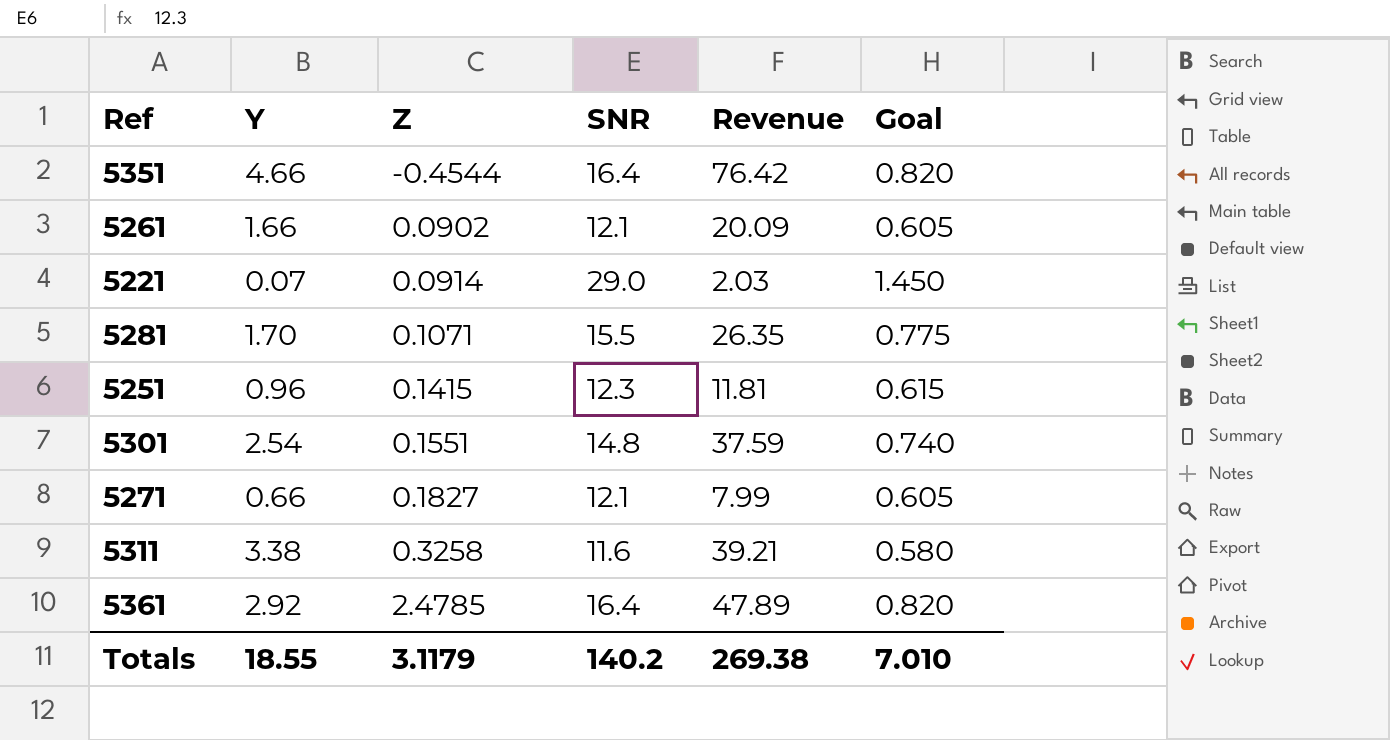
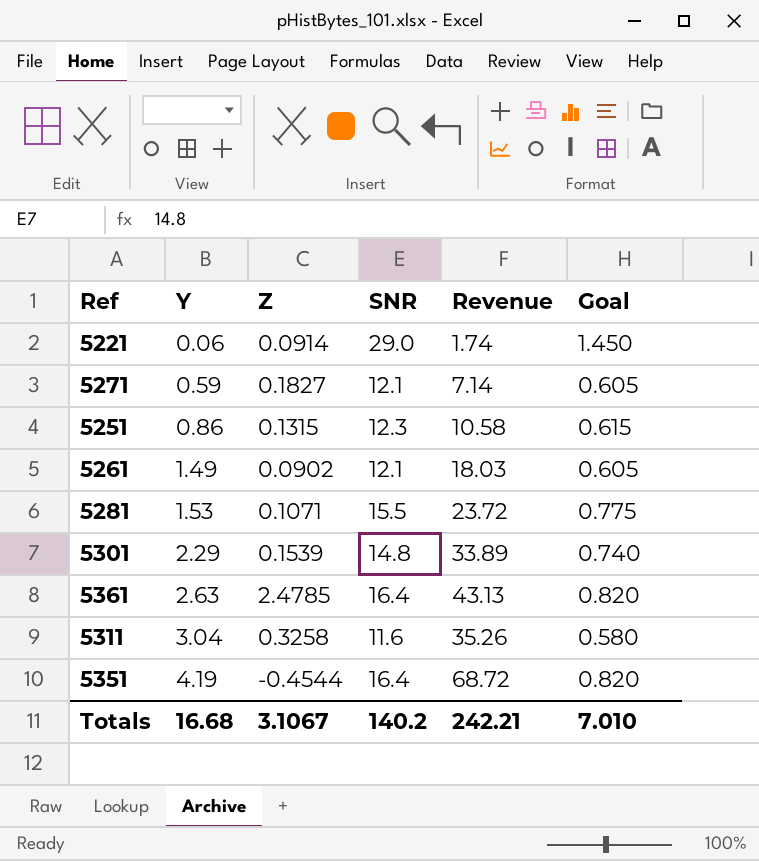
row order: Z ascending -> Y ascending
5221 | Y: 0.07 -> 0.06
5221 | Revenue: 2.03 -> 1.74
5271 | Y: 0.66 -> 0.59
5271 | Revenue: 7.99 -> 7.14
5251 | Y: 0.96 -> 0.86
5251 | Z: 0.1415 -> 0.1315
5251 | Revenue: 11.81 -> 10.58
5261 | Y: 1.66 -> 1.49
5261 | Revenue: 20.09 -> 18.03
5281 | Y: 1.70 -> 1.53
5281 | Revenue: 26.35 -> 23.72
5301 | Y: 2.54 -> 2.29
5301 | Z: 0.1551 -> 0.1539
5301 | Revenue: 37.59 -> 33.89
5361 | Y: 2.92 -> 2.63
5361 | Revenue: 47.89 -> 43.13
5311 | Y: 3.38 -> 3.04
5311 | Revenue: 39.21 -> 35.26
5351 | Y: 4.66 -> 4.19
5351 | Revenue: 76.42 -> 68.72
Totals | Y: 18.55 -> 16.68
Totals | Z: 3.1179 -> 3.1067
Totals | Revenue: 269.38 -> 242.21

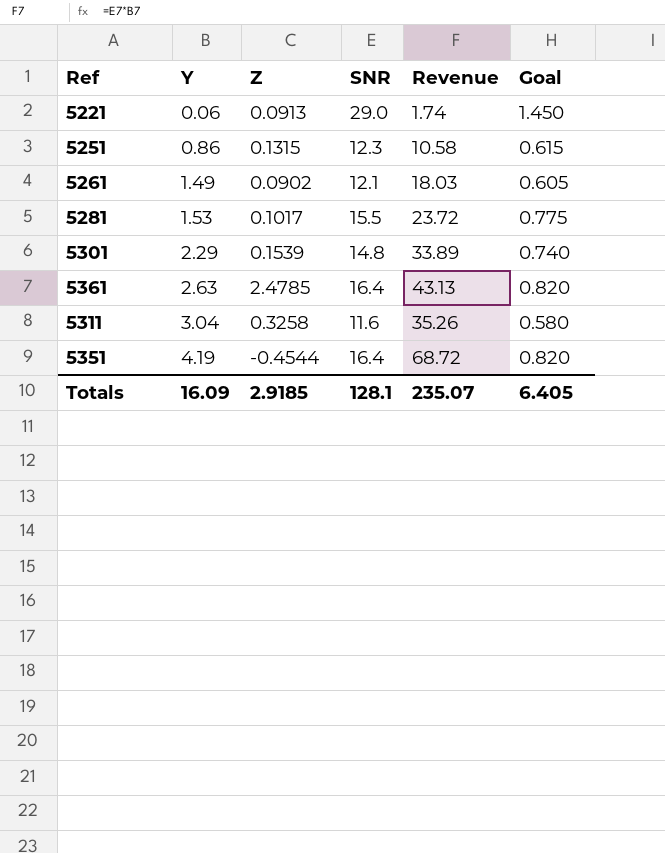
row 5271: 0.59 | 0.1827 | 12.1 | 7.14 | 0.605 -> none
5221 | Z: 0.0914 -> 0.0913
5281 | Z: 0.1071 -> 0.1017
Totals | Y: 16.68 -> 16.09
Totals | Z: 3.1067 -> 2.9185
Totals | SNR: 140.2 -> 128.1
Totals | Revenue: 242.21 -> 235.07
Totals | Goal: 7.010 -> 6.405

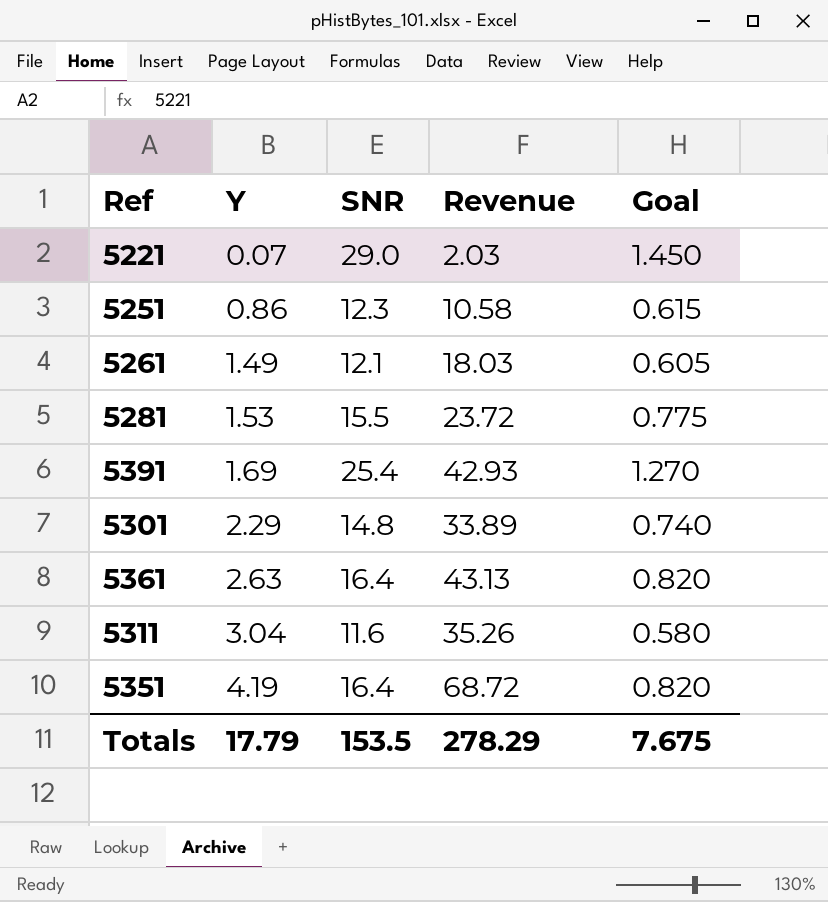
column Z | position: 3 -> none
5221 | Y: 0.06 -> 0.07
5221 | Revenue: 1.74 -> 2.03
row 5391: none -> 1.69 | 25.4 | 42.93 | 1.270
Totals | Y: 16.09 -> 17.79
Totals | SNR: 128.1 -> 153.5
Totals | Revenue: 235.07 -> 278.29
Totals | Goal: 6.405 -> 7.675

